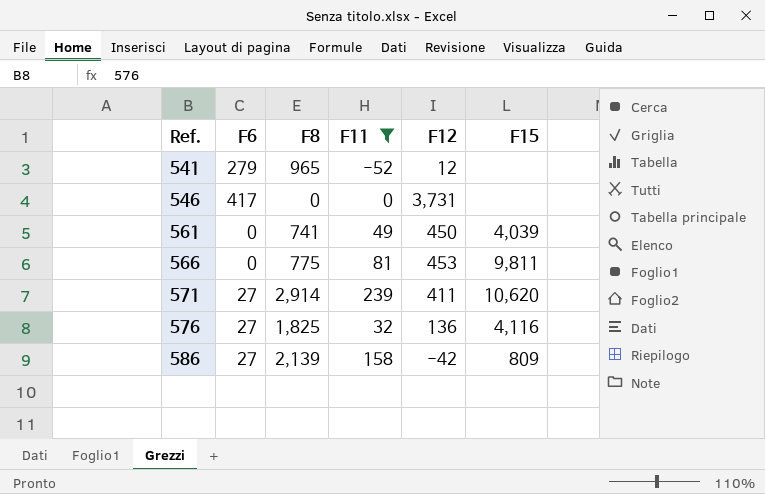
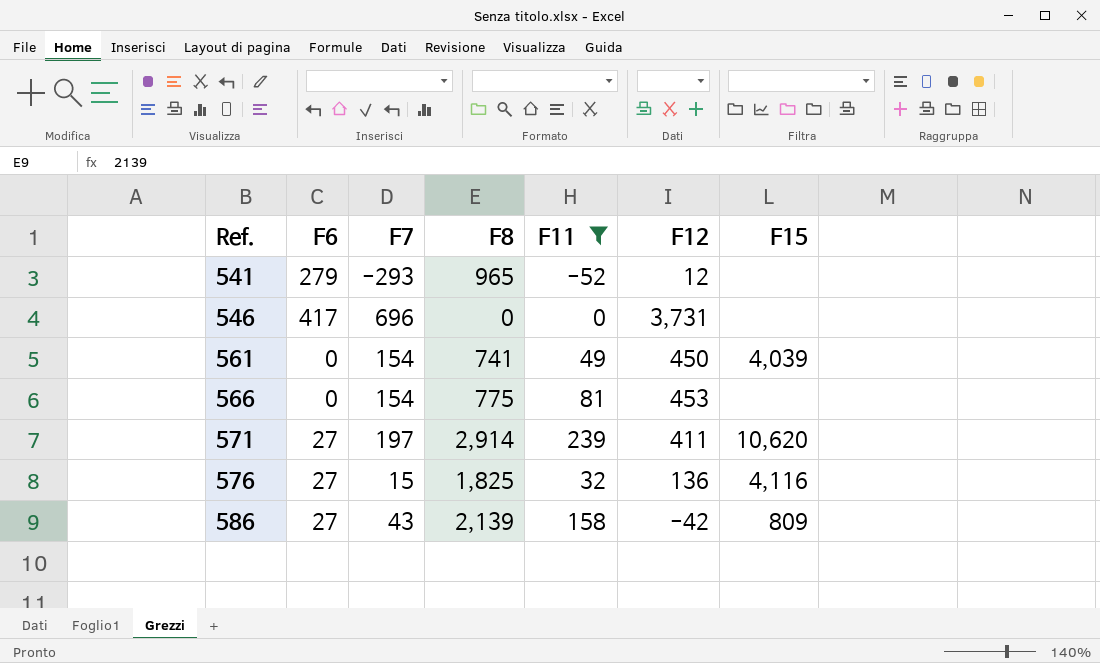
column F7 | position: none -> 3
566 | F15: 9,811 -> none

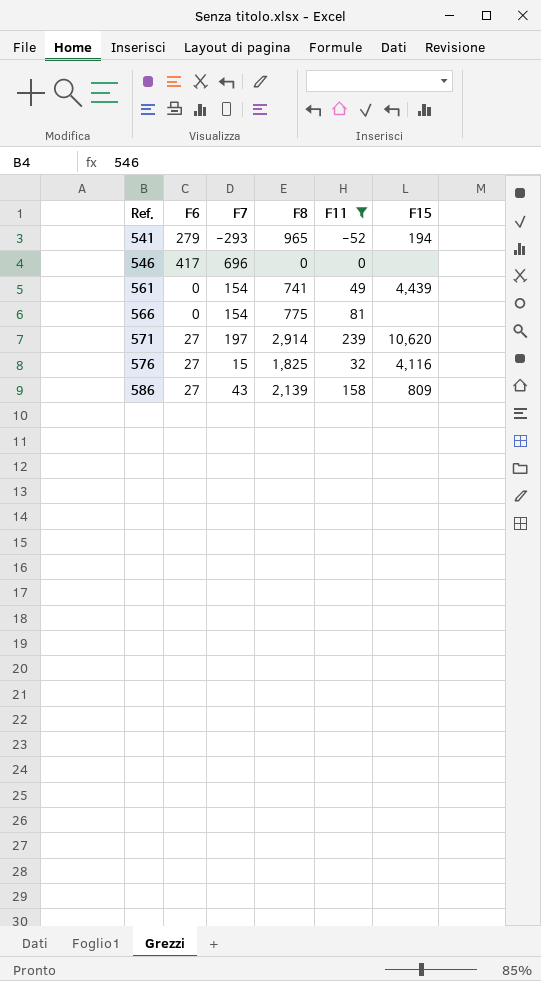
column F12 | position: 6 -> none
541 | F15: none -> 194
561 | F15: 4,039 -> 4,439

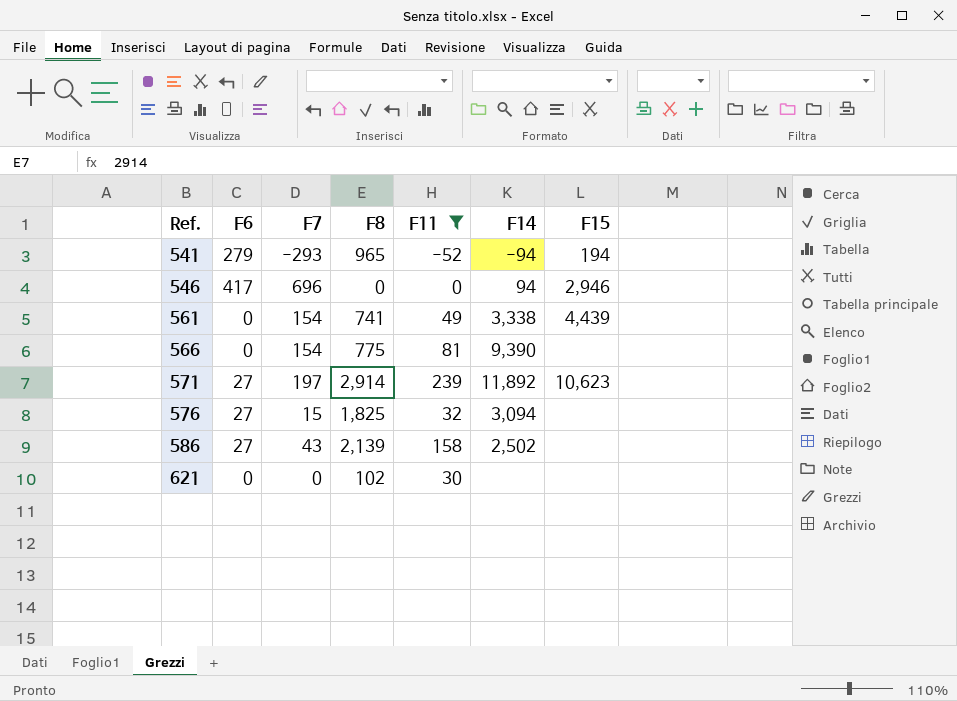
column F14 | position: none -> 6
546 | F15: none -> 2,946
571 | F15: 10,620 -> 10,623
576 | F15: 4,116 -> none
586 | F15: 809 -> none
row 621: none -> 0 | 0 | 102 | 30 | none | none

